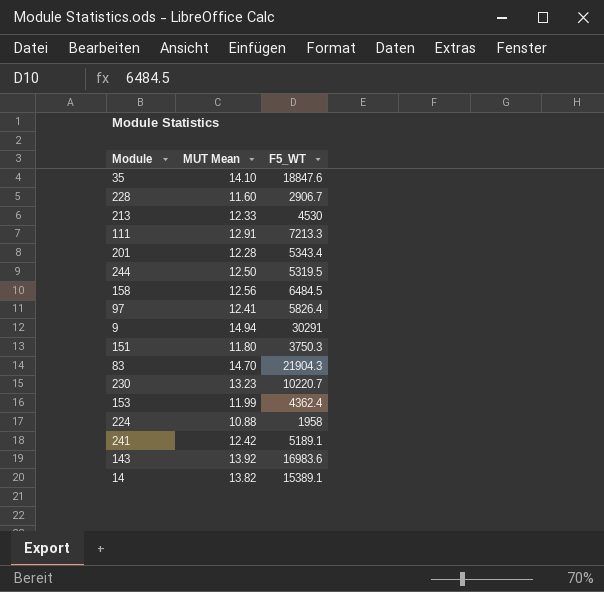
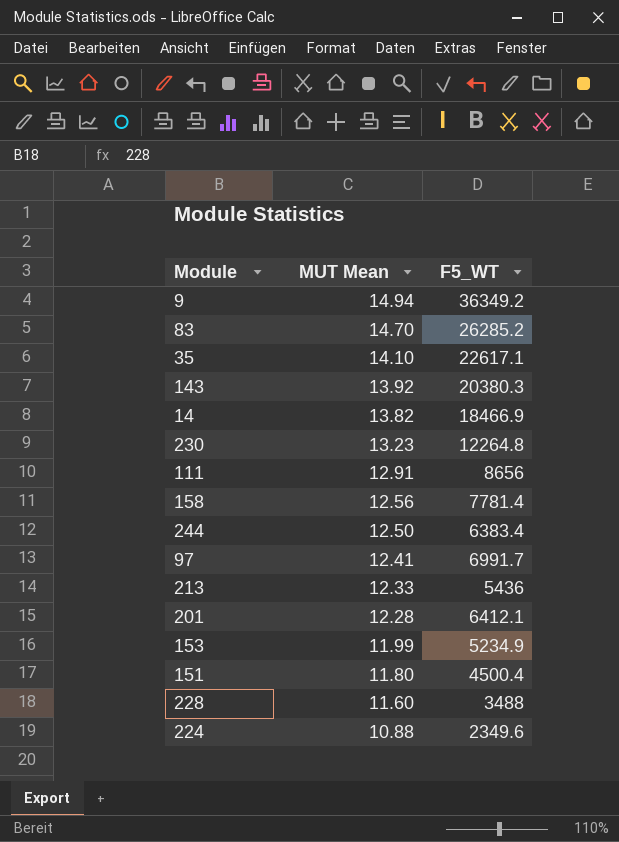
row order: none -> MUT Mean descending
row 241: 12.42 | 5189.1 -> none
9 | F5_WT: 30291 -> 36349.2
83 | F5_WT: 21904.3 -> 26285.2
35 | F5_WT: 18847.6 -> 22617.1
143 | F5_WT: 16983.6 -> 20380.3
14 | F5_WT: 15389.1 -> 18466.9
230 | F5_WT: 10220.7 -> 12264.8
111 | F5_WT: 7213.3 -> 8656
158 | F5_WT: 6484.5 -> 7781.4
244 | F5_WT: 5319.5 -> 6383.4
97 | F5_WT: 5826.4 -> 6991.7
213 | F5_WT: 4530 -> 5436
201 | F5_WT: 5343.4 -> 6412.1
153 | F5_WT: 4362.4 -> 5234.9
151 | F5_WT: 3750.3 -> 4500.4
228 | F5_WT: 2906.7 -> 3488
224 | F5_WT: 1958 -> 2349.6

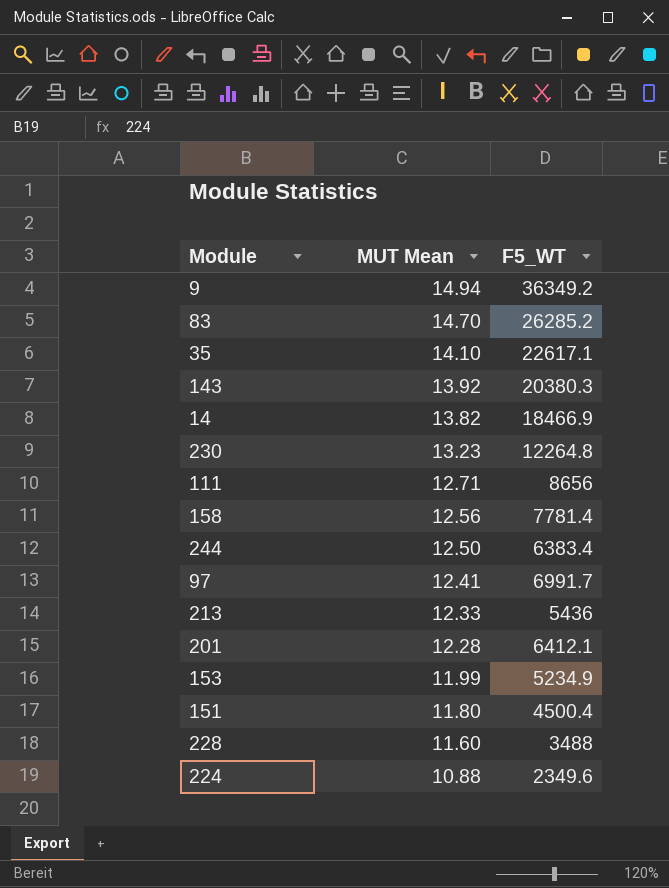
111 | MUT Mean: 12.91 -> 12.71

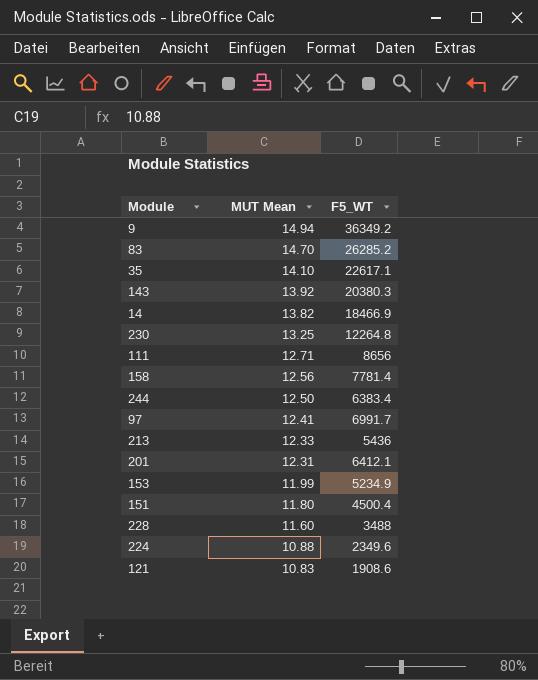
230 | MUT Mean: 13.23 -> 13.25
201 | MUT Mean: 12.28 -> 12.31
row 121: none -> 10.83 | 1908.6

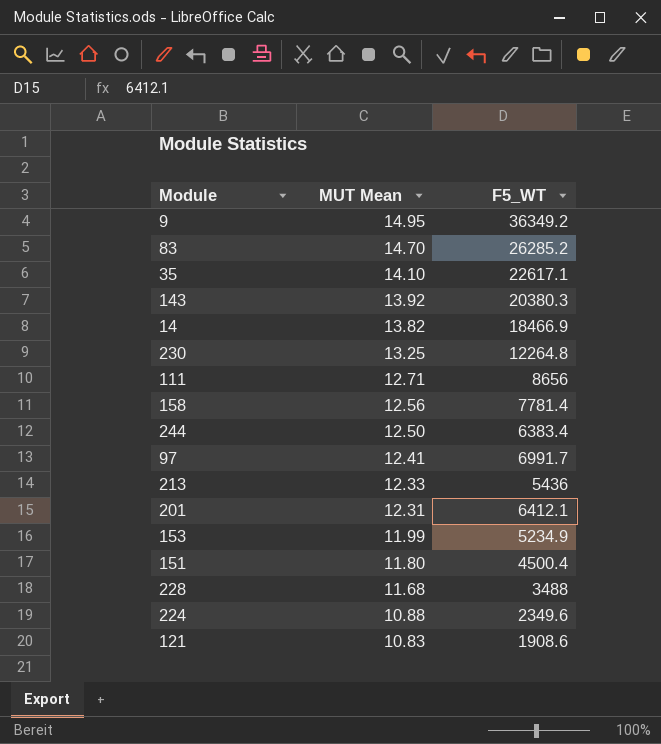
9 | MUT Mean: 14.94 -> 14.95
228 | MUT Mean: 11.60 -> 11.68

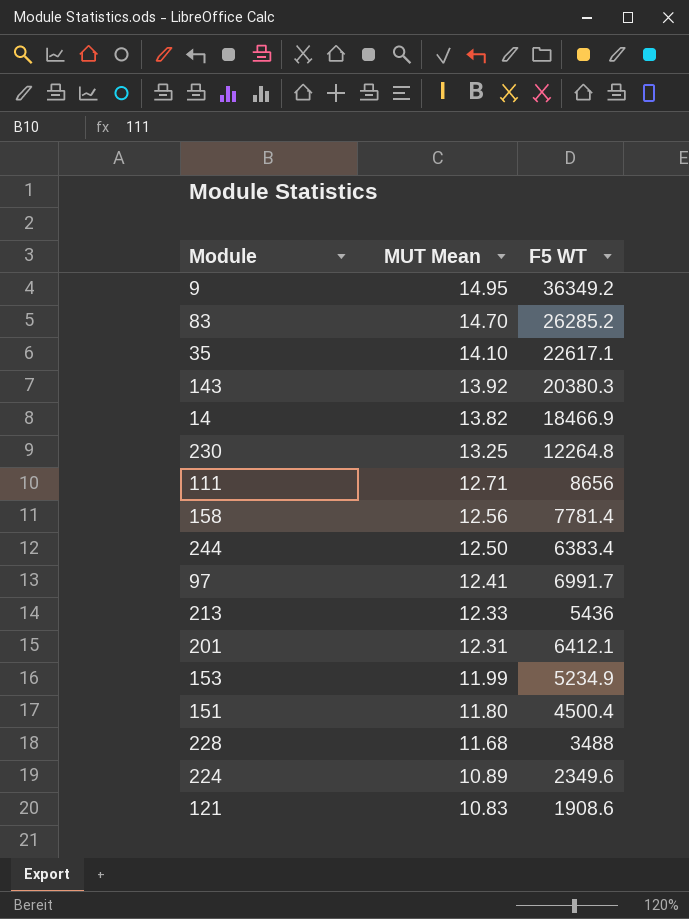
column name: F5_WT -> F5 WT
224 | MUT Mean: 10.88 -> 10.89

